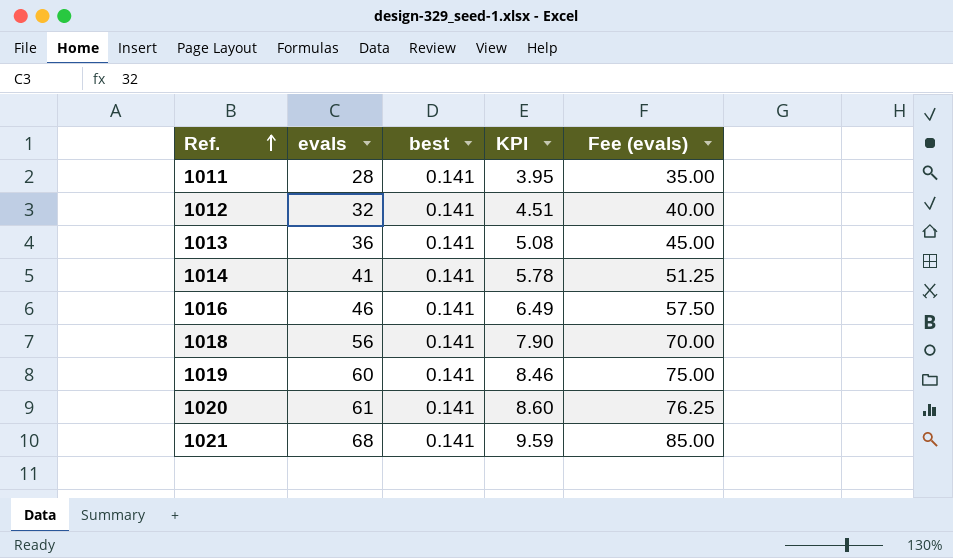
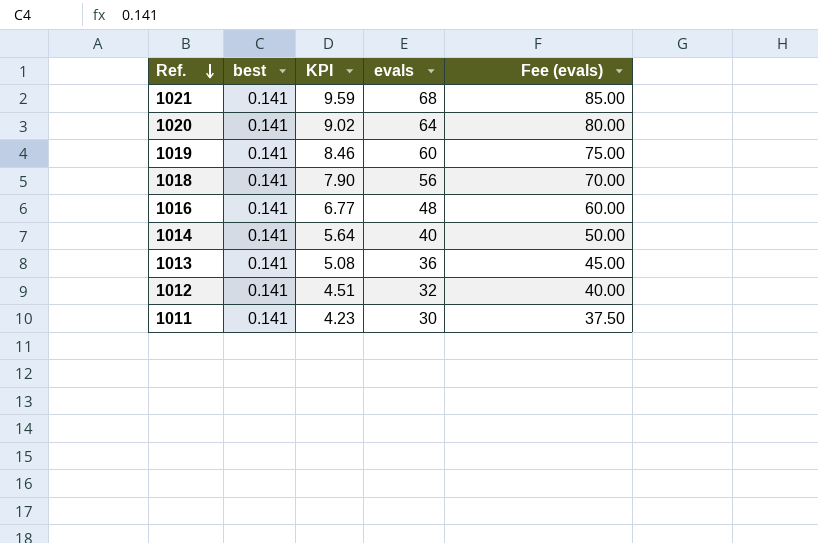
row order: Ref. ascending -> Ref. descending
column evals | position: 2 -> 4
1020 | KPI: 8.60 -> 9.02
1020 | evals: 61 -> 64
1020 | Fee (evals): 76.25 -> 80.00
1016 | KPI: 6.49 -> 6.77
1016 | evals: 46 -> 48
1016 | Fee (evals): 57.50 -> 60.00
1014 | KPI: 5.78 -> 5.64
1014 | evals: 41 -> 40
1014 | Fee (evals): 51.25 -> 50.00
1011 | KPI: 3.95 -> 4.23
1011 | evals: 28 -> 30
1011 | Fee (evals): 35.00 -> 37.50

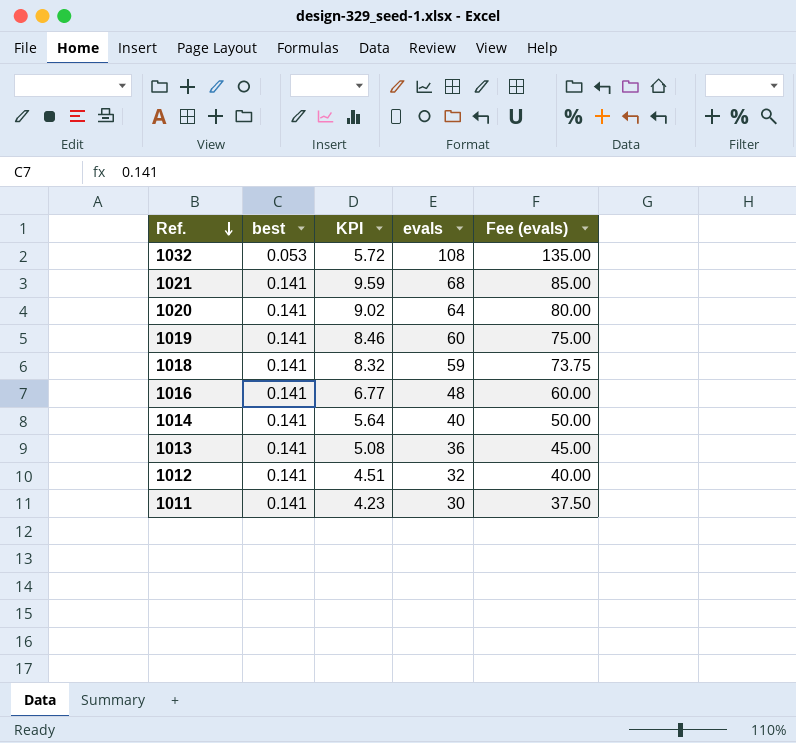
row 1032: none -> 0.053 | 5.72 | 108 | 135.00
1018 | KPI: 7.90 -> 8.32
1018 | evals: 56 -> 59
1018 | Fee (evals): 70.00 -> 73.75

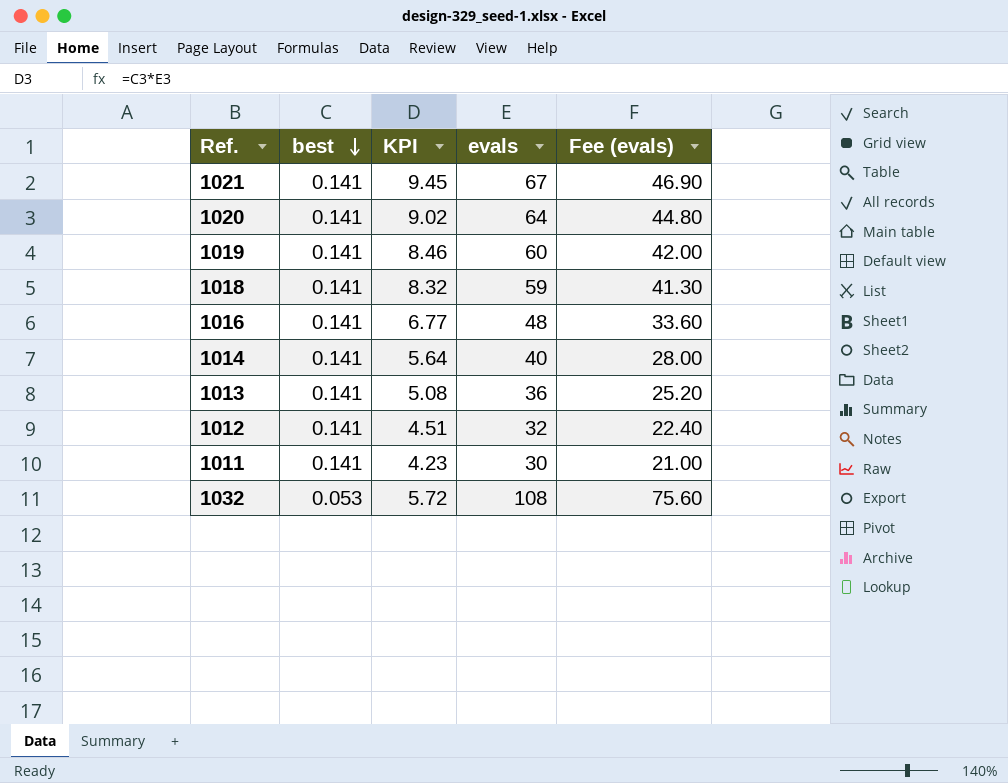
row order: Ref. descending -> best descending
column Fee (evals) | formula: [evals] * 1.25 -> [evals] * 0.7
1021 | KPI: 9.59 -> 9.45
1021 | evals: 68 -> 67

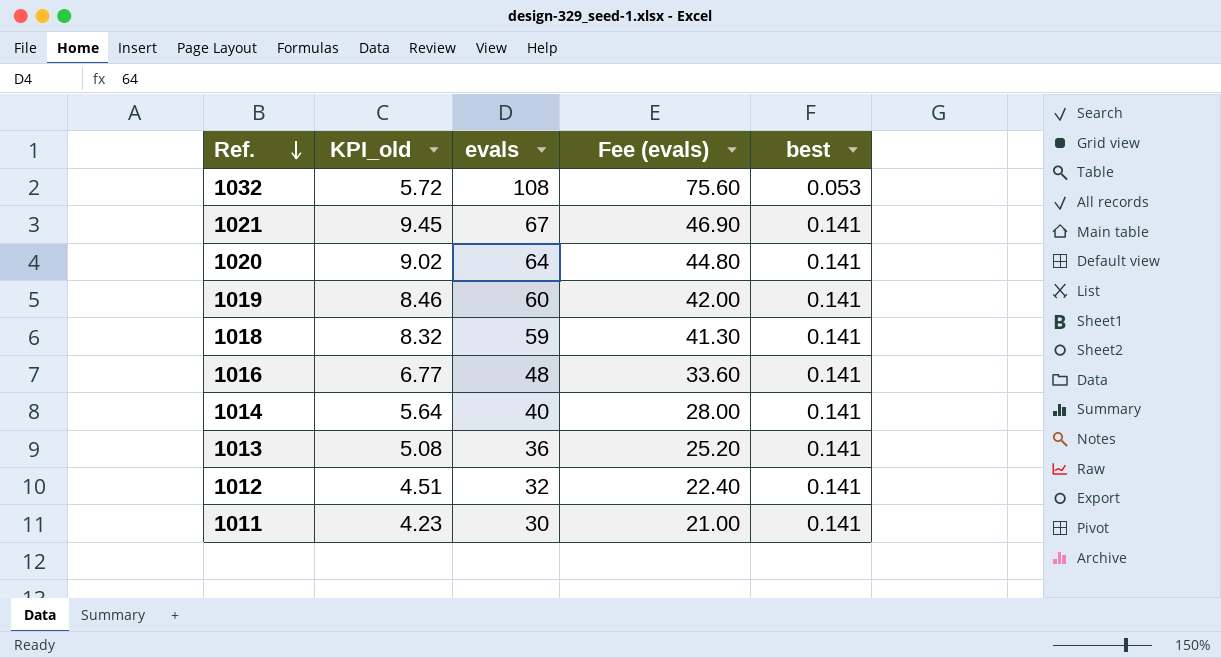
row order: best descending -> Ref. descending
column name: KPI -> KPI_old
column best | position: 2 -> 5

